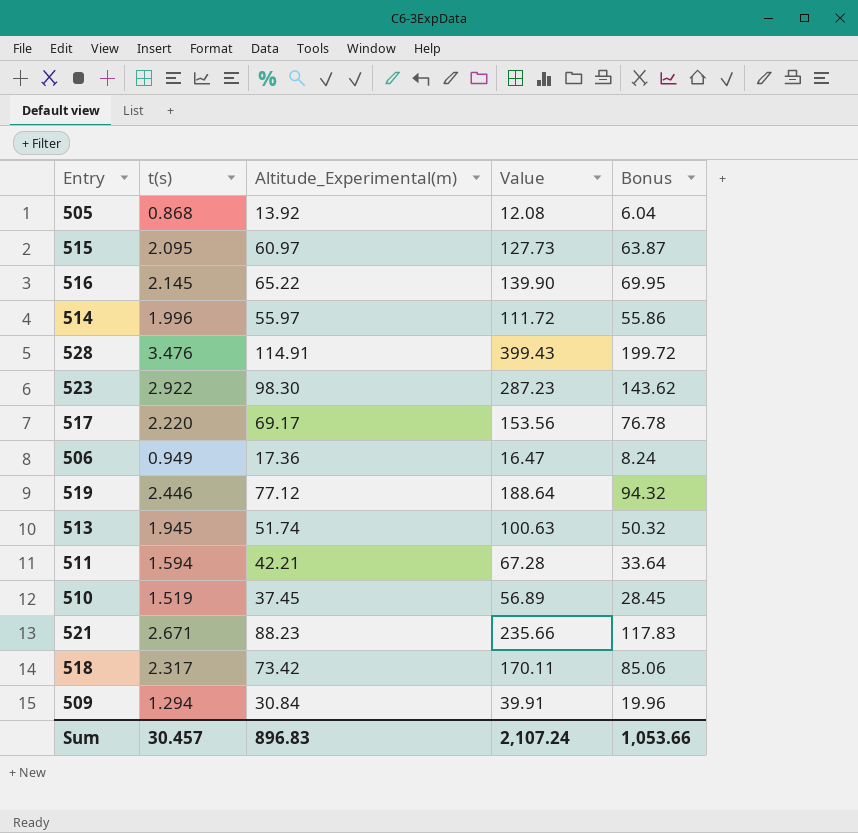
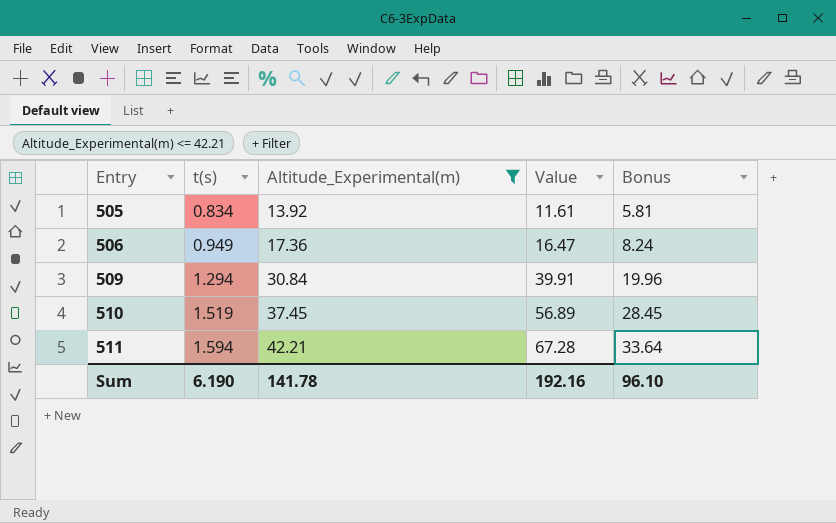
filter: none -> Altitude_Experimental(m) <= 42.21
row order: none -> Entry ascending
505 | t(s): 0.868 -> 0.834
505 | Value: 12.08 -> 11.61
505 | Bonus: 6.04 -> 5.81
Sum | t(s): 30.457 -> 6.190
Sum | Altitude_Experimental(m): 896.83 -> 141.78
Sum | Value: 2,107.24 -> 192.16
Sum | Bonus: 1,053.66 -> 96.10

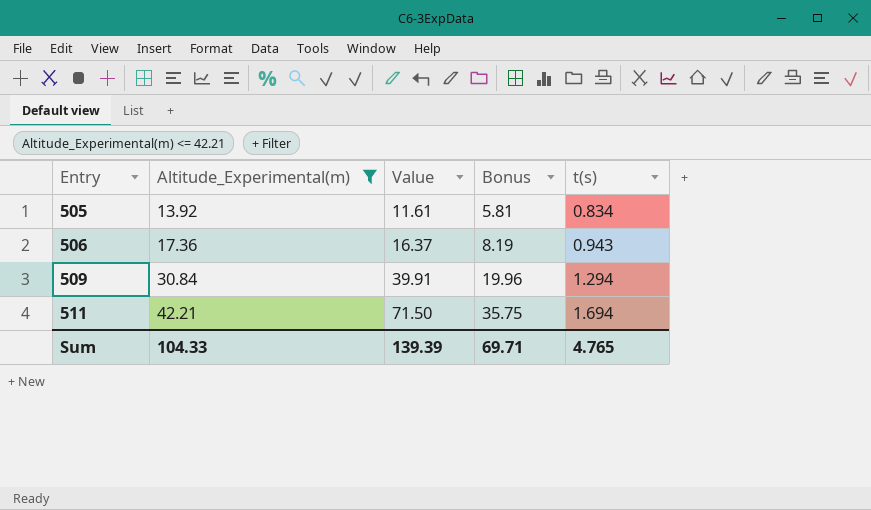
column t(s) | position: 2 -> 5
row 510: 1.519 | 37.45 | 56.89 | 28.45 -> none
506 | Value: 16.47 -> 16.37
506 | Bonus: 8.24 -> 8.19
506 | t(s): 0.949 -> 0.943
511 | Value: 67.28 -> 71.50
511 | Bonus: 33.64 -> 35.75
511 | t(s): 1.594 -> 1.694
Sum | Altitude_Experimental(m): 141.78 -> 104.33
Sum | Value: 192.16 -> 139.39
Sum | Bonus: 96.10 -> 69.71
Sum | t(s): 6.190 -> 4.765

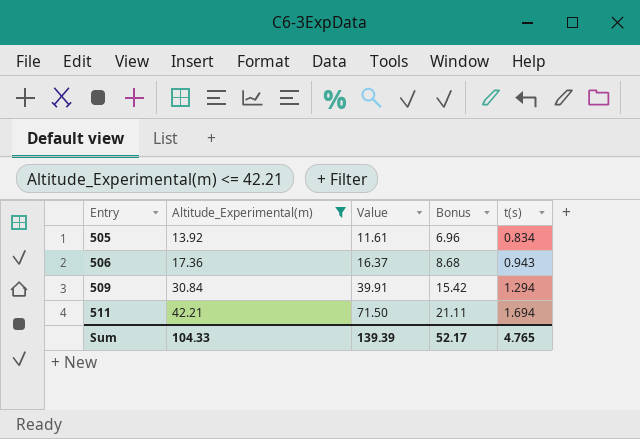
column Bonus | formula: [Value] * 0.5 -> [Altitude_Experimental(m)] * 0.5
Sum | Bonus: 69.71 -> 52.17

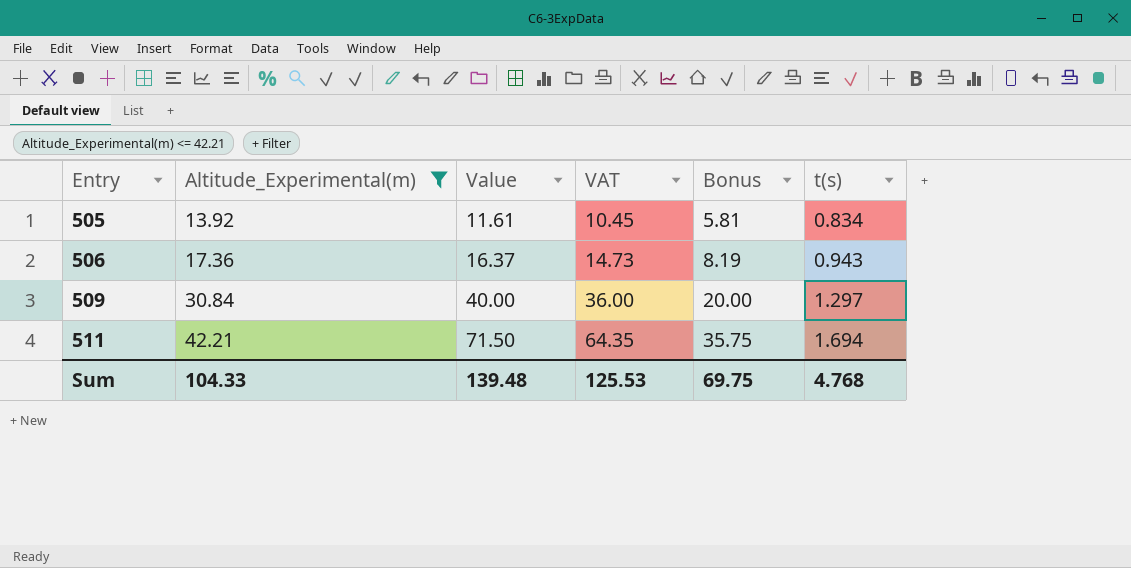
column VAT | formula: none -> [Value] * 0.9
column Bonus | formula: [Altitude_Experimental(m)] * 0.5 -> [Value] * 0.5
509 | Value: 39.91 -> 40.00
509 | t(s): 1.294 -> 1.297
Sum | Value: 139.39 -> 139.48
Sum | Bonus: 52.17 -> 69.75
Sum | t(s): 4.765 -> 4.768

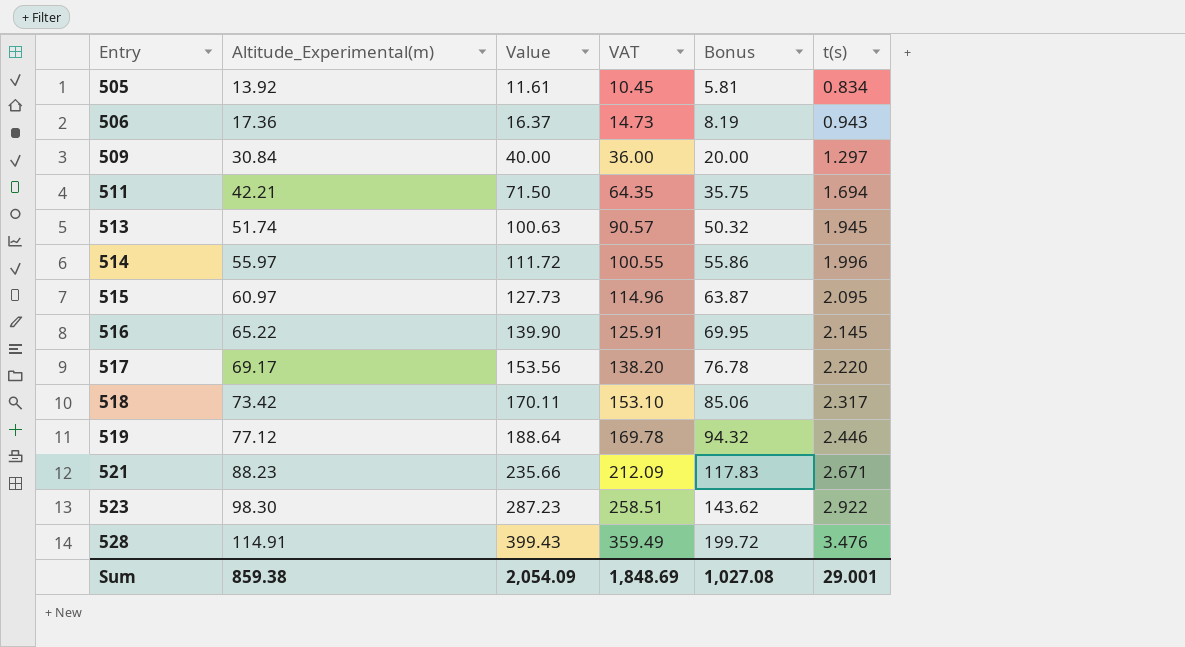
filter: Altitude_Experimental(m) <= 42.21 -> none
Sum | Altitude_Experimental(m): 104.33 -> 859.38
Sum | Value: 139.48 -> 2,054.09
Sum | VAT: 125.53 -> 1,848.69
Sum | Bonus: 69.75 -> 1,027.08
Sum | t(s): 4.768 -> 29.001

